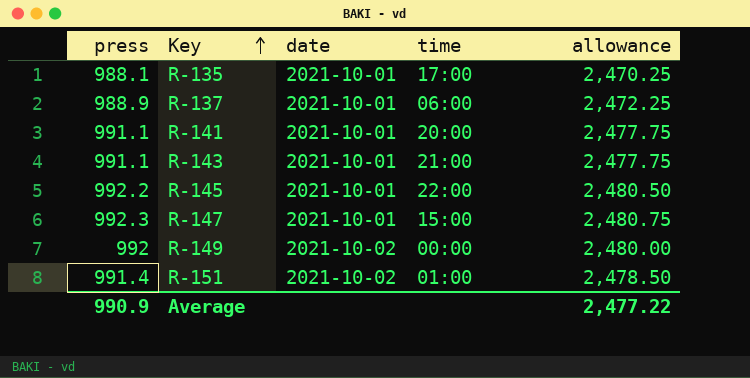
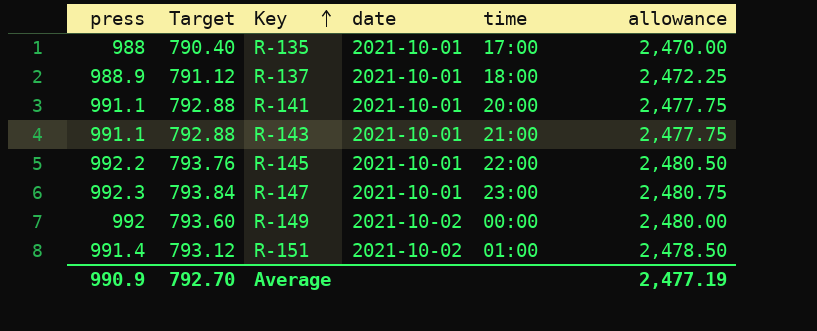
column Target | formula: none -> [press] * 0.8
R-135 | press: 988.1 -> 988
R-135 | allowance: 2,470.25 -> 2,470.00
R-137 | time: 06:00 -> 18:00
R-147 | time: 15:00 -> 23:00
Average | allowance: 2,477.22 -> 2,477.19

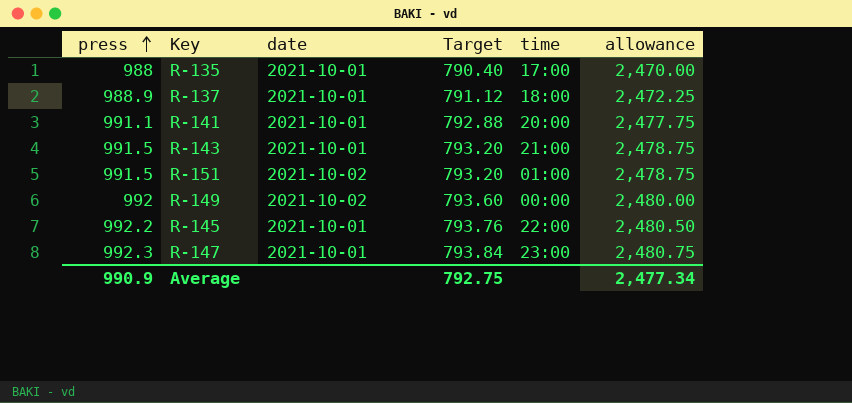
row order: Key ascending -> press ascending
column Target | position: 2 -> 4
R-143 | press: 991.1 -> 991.5
R-143 | Target: 792.88 -> 793.20
R-143 | allowance: 2,477.75 -> 2,478.75
R-151 | press: 991.4 -> 991.5
R-151 | Target: 793.12 -> 793.20
R-151 | allowance: 2,478.50 -> 2,478.75
Average | Target: 792.70 -> 792.75
Average | allowance: 2,477.19 -> 2,477.34

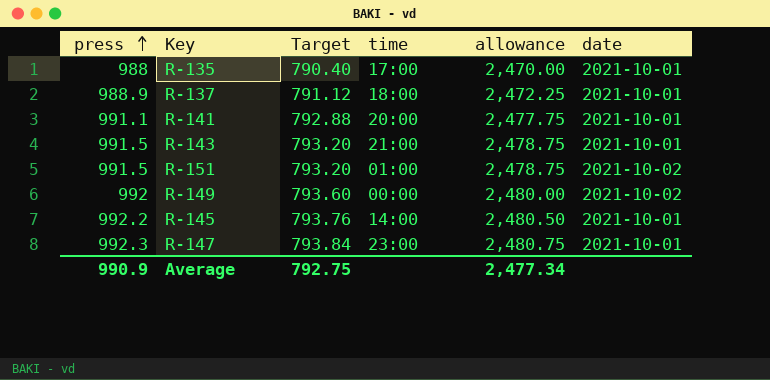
column date | position: 3 -> 6
R-145 | time: 22:00 -> 14:00

